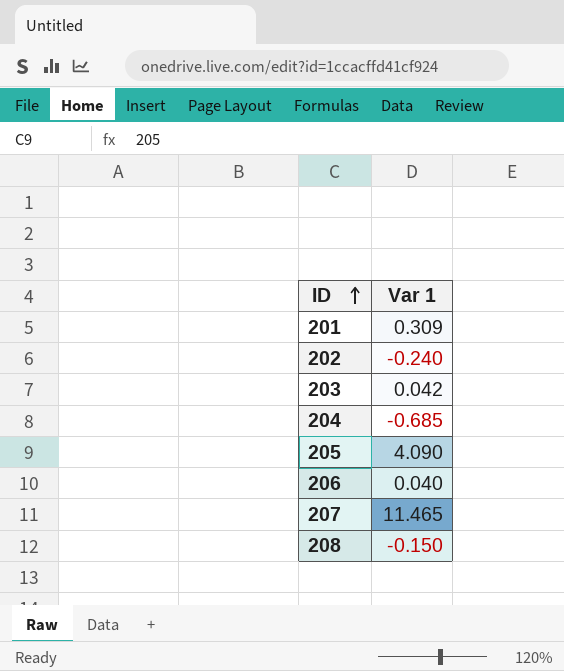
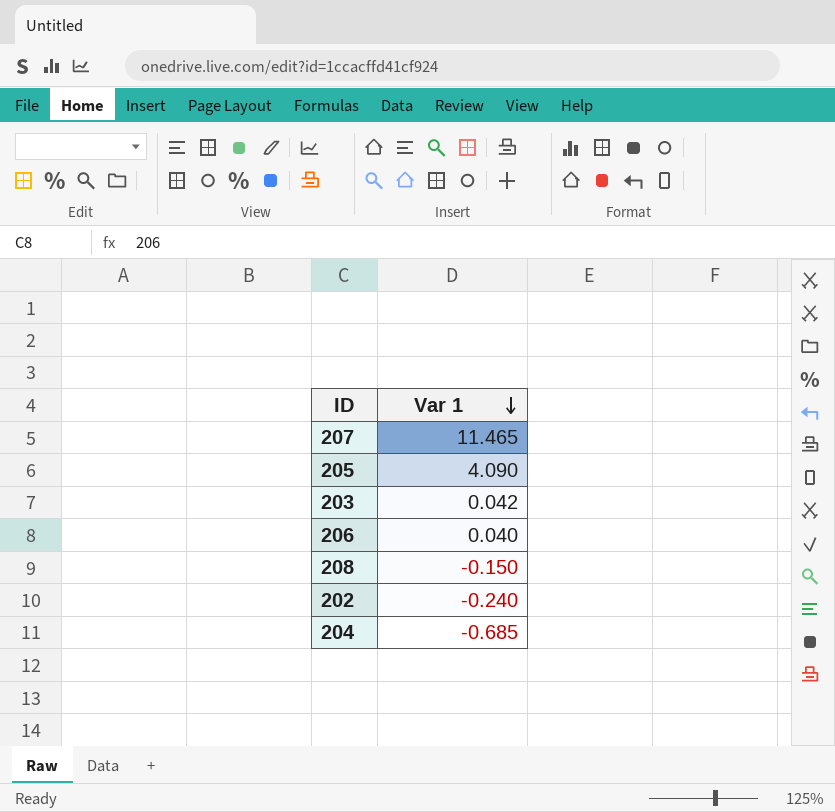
row order: ID ascending -> Var 1 descending
row 201: 0.309 -> none

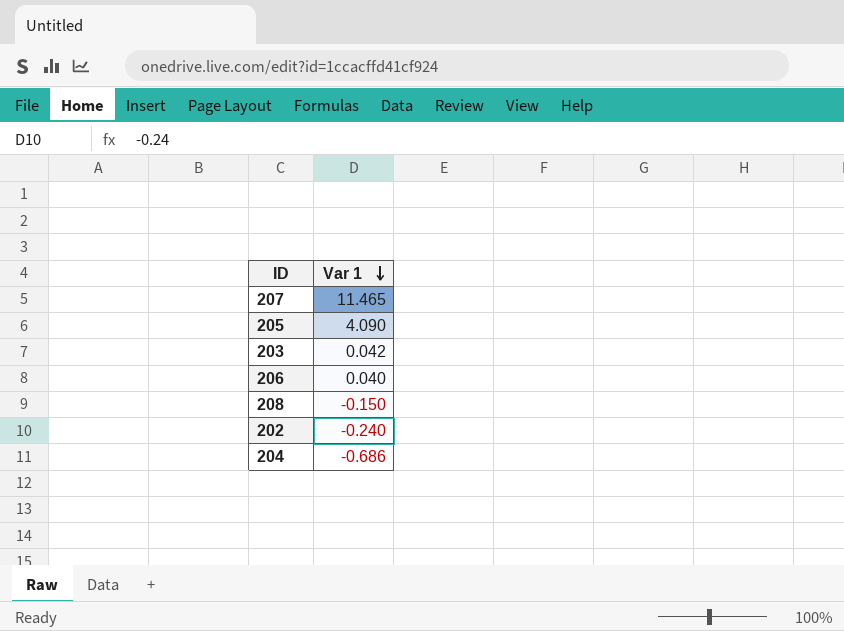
204 | Var 1: -0.685 -> -0.686

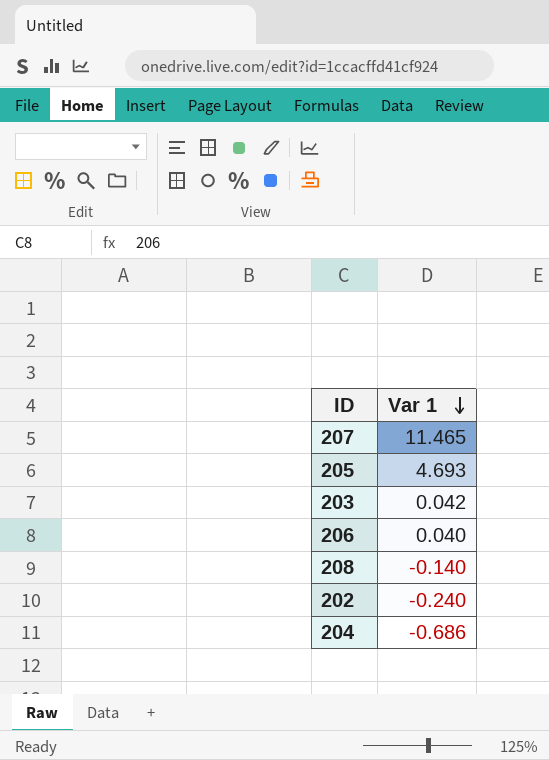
205 | Var 1: 4.090 -> 4.693
208 | Var 1: -0.150 -> -0.140

